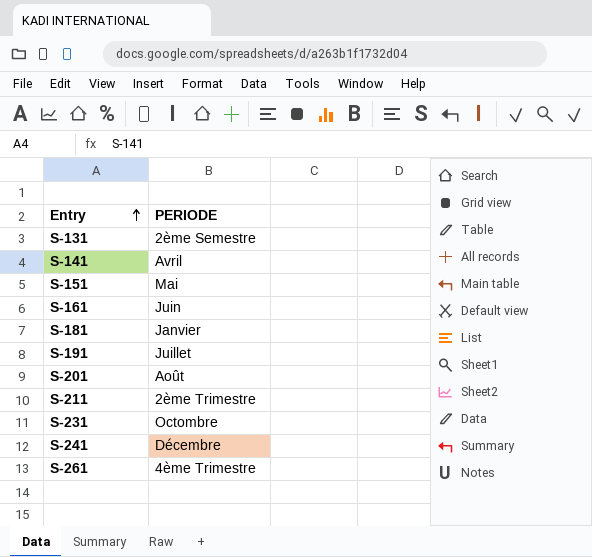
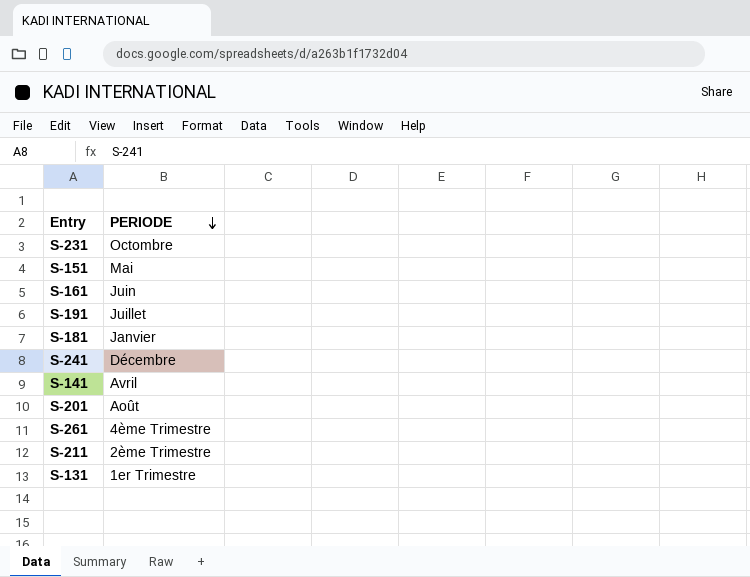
row order: Entry ascending -> PERIODE descending
S-131 | PERIODE: 2ème Semestre -> 1er Trimestre

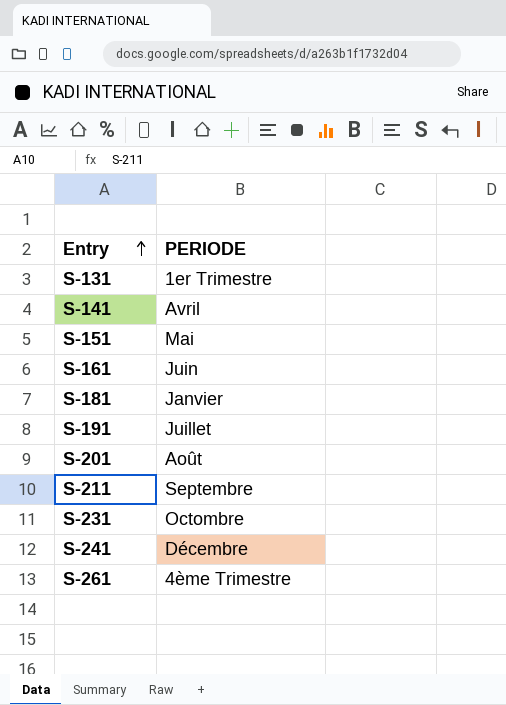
row order: PERIODE descending -> Entry ascending
S-211 | PERIODE: 2ème Trimestre -> Septembre

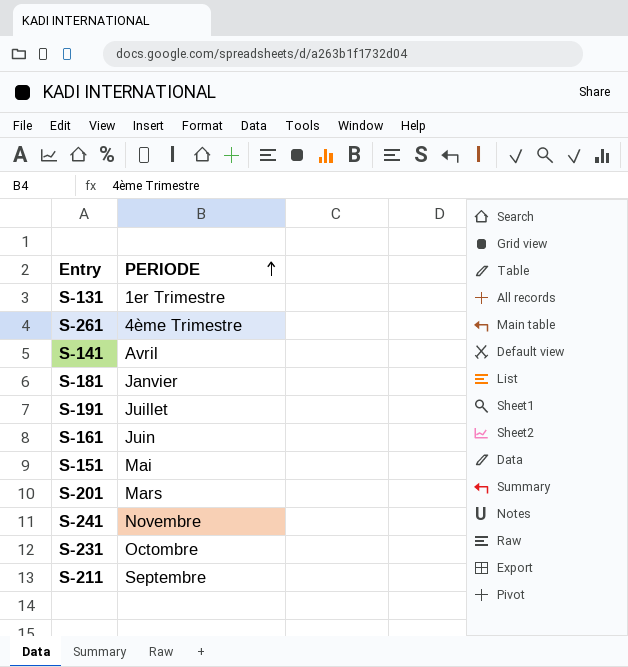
row order: Entry ascending -> PERIODE ascending
S-201 | PERIODE: Août -> Mars
S-241 | PERIODE: Décembre -> Novembre

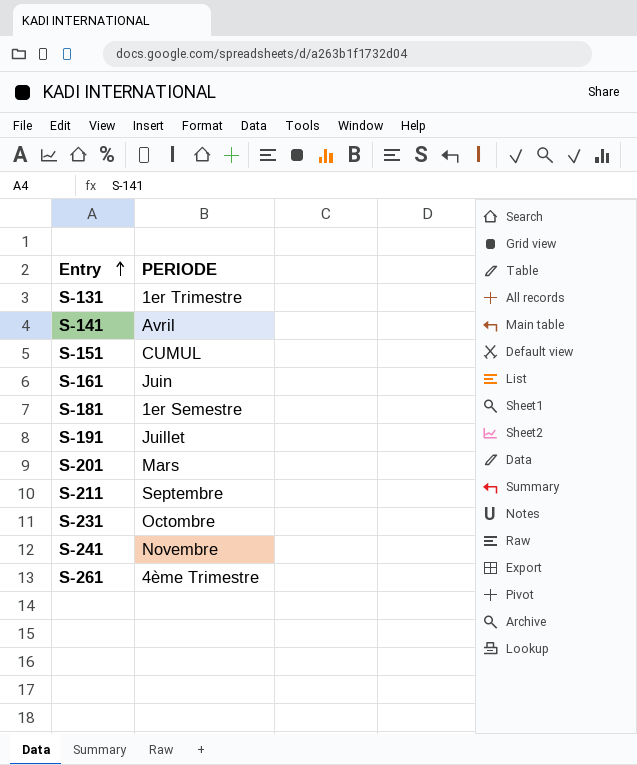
row order: PERIODE ascending -> Entry ascending
S-151 | PERIODE: Mai -> CUMUL
S-181 | PERIODE: Janvier -> 1er Semestre

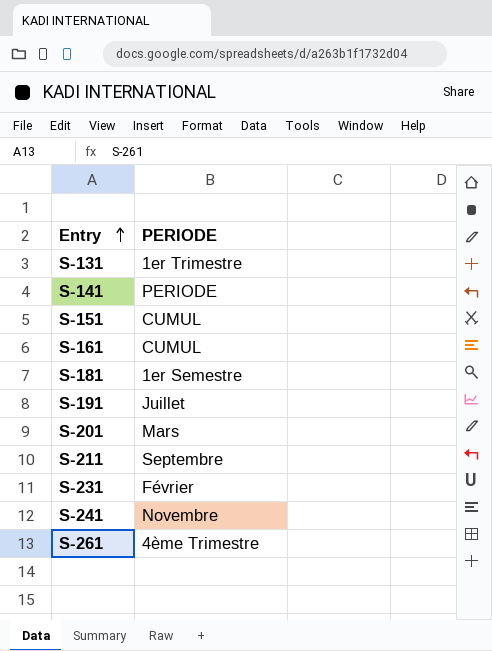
S-141 | PERIODE: Avril -> PERIODE
S-161 | PERIODE: Juin -> CUMUL
S-231 | PERIODE: Octombre -> Février

